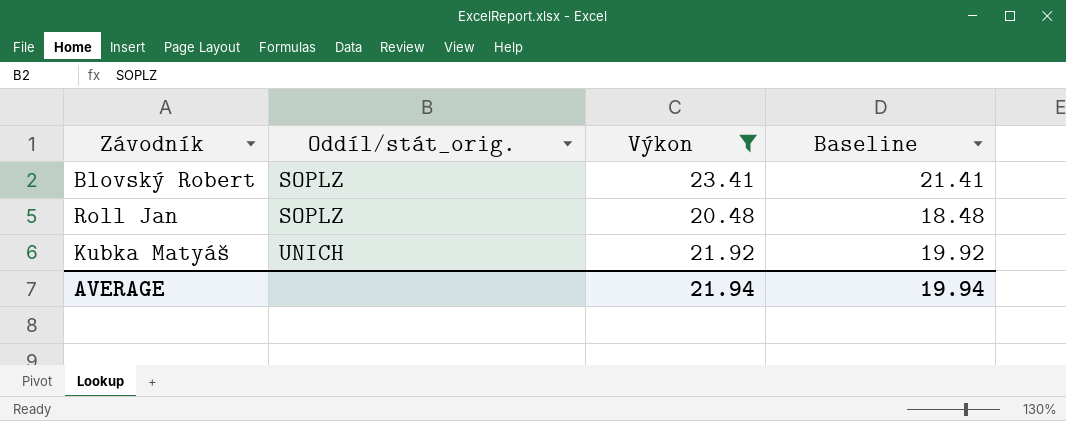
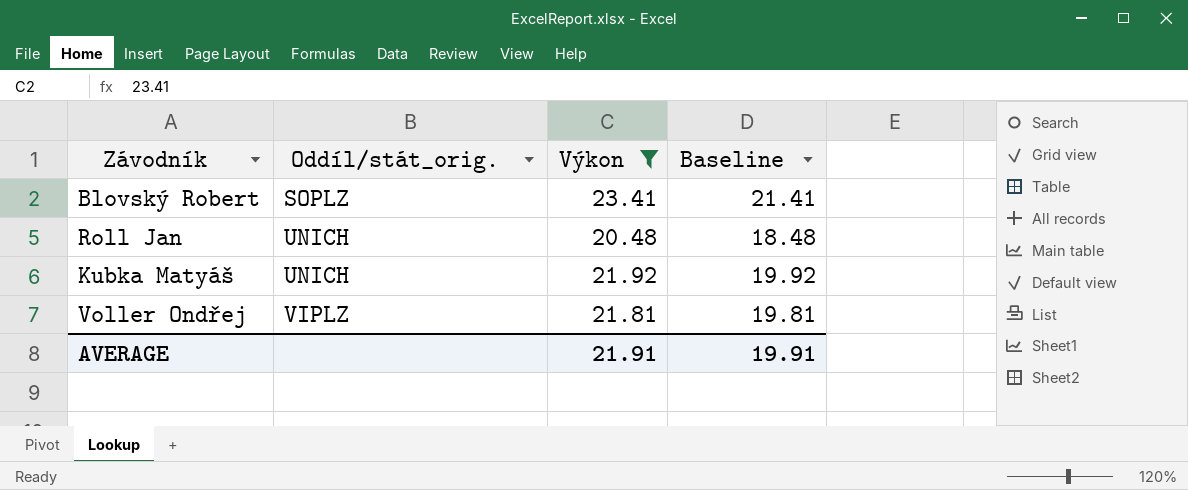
Roll Jan | Oddíl/stát_orig.: SOPLZ -> UNICH
row Voller Ondřej: none -> VIPLZ | 21.81 | 19.81
AVERAGE | Výkon: 21.94 -> 21.91
AVERAGE | Baseline: 19.94 -> 19.91

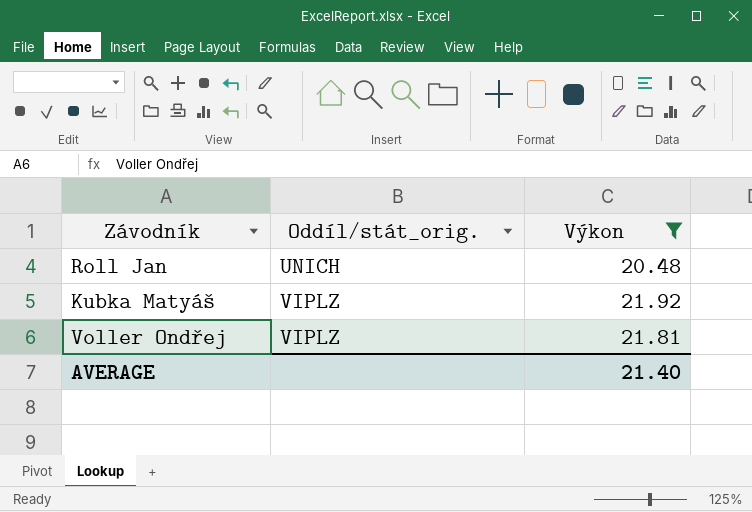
column Baseline | formula: [Výkon] - 2 -> none
row Blovský Robert: SOPLZ | 23.41 | 21.41 -> none
Kubka Matyáš | Oddíl/stát_orig.: UNICH -> VIPLZ
AVERAGE | Výkon: 21.91 -> 21.40

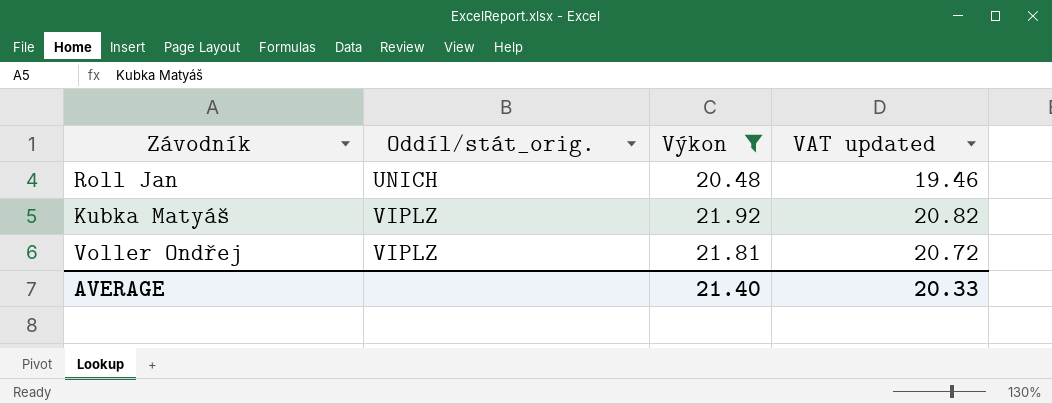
column VAT updated | formula: none -> [Výkon] * 0.95

